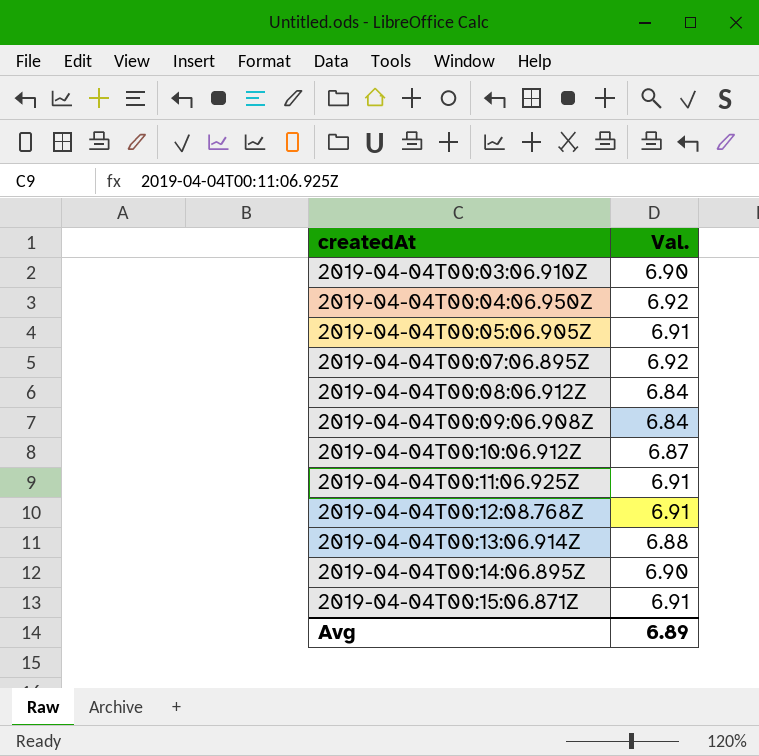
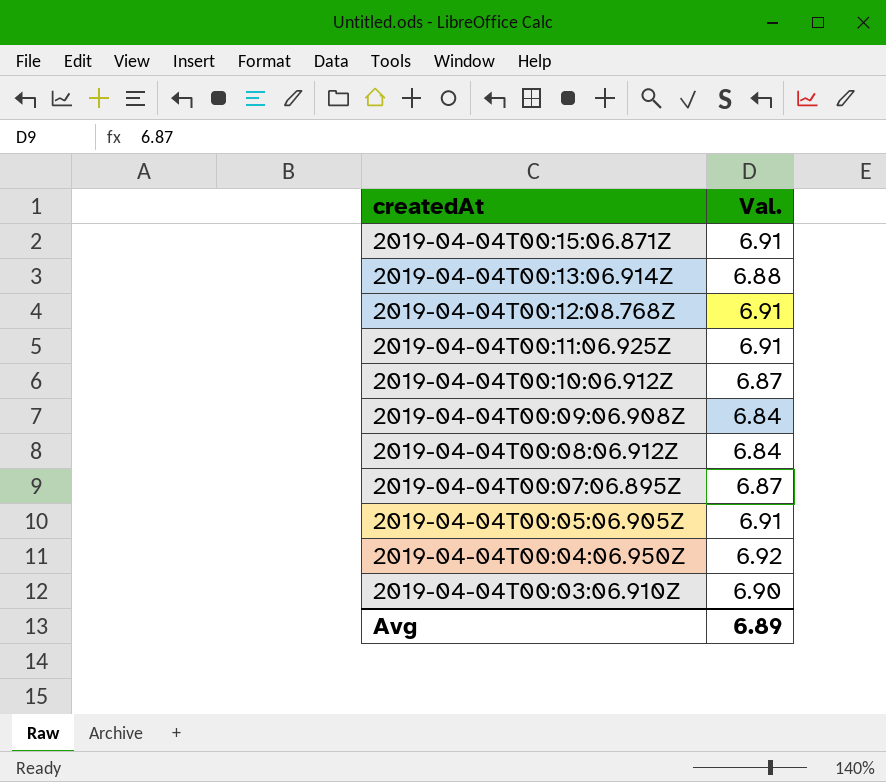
row order: createdAt ascending -> createdAt descending
row 2019-04-04T00:14:06.895Z: 6.90 -> none
2019-04-04T00:07:06.895Z | Val.: 6.92 -> 6.87

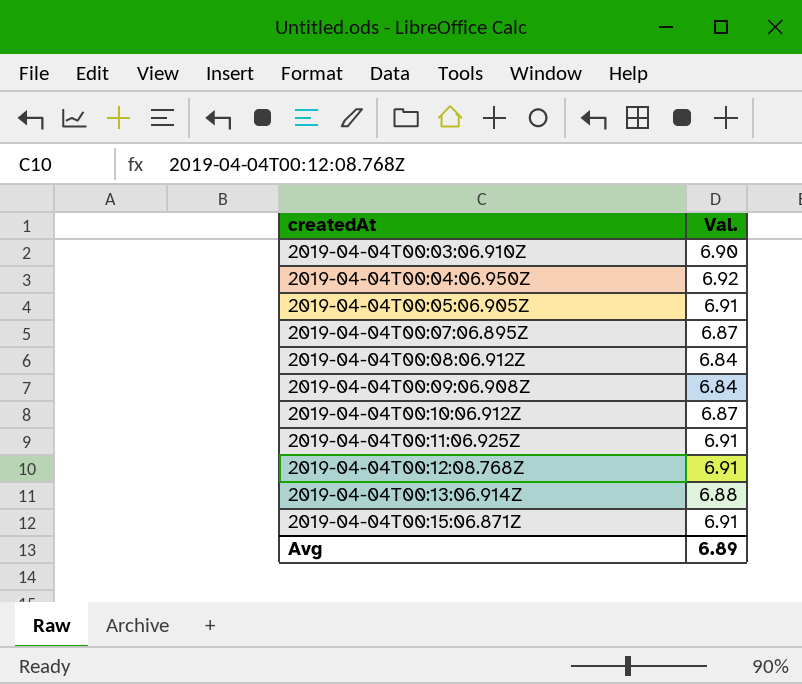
row order: createdAt descending -> createdAt ascending

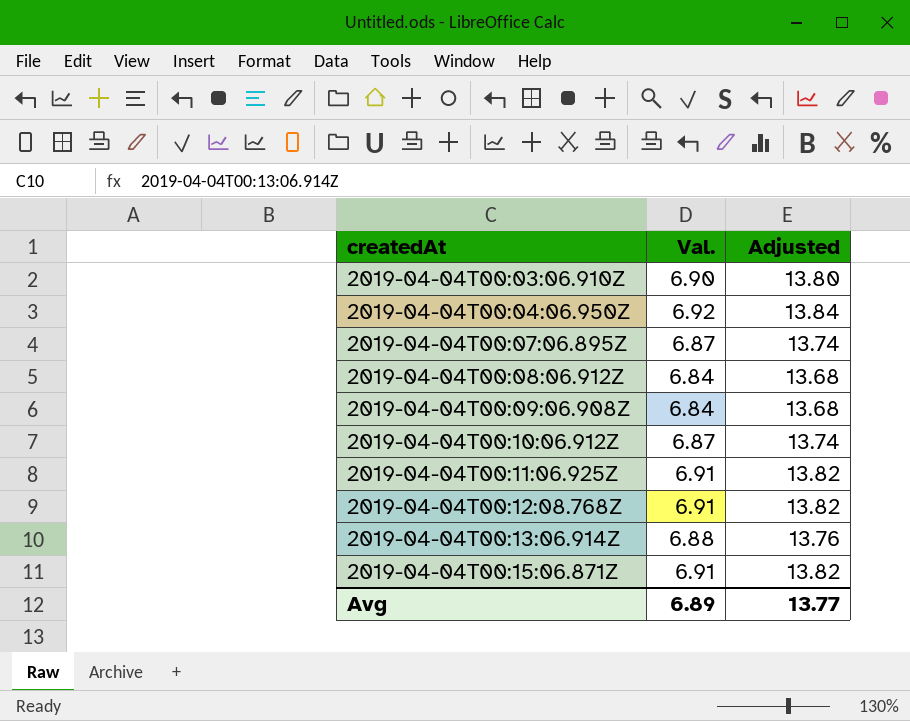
column Adjusted | formula: none -> [Val.] * 2
row 2019-04-04T00:05:06.905Z: 6.91 -> none

